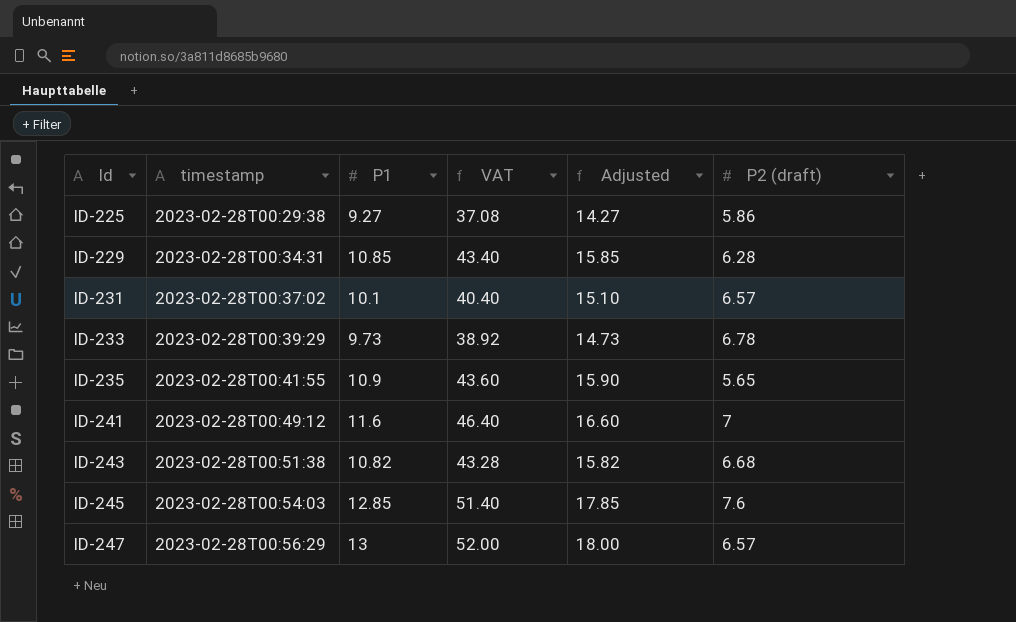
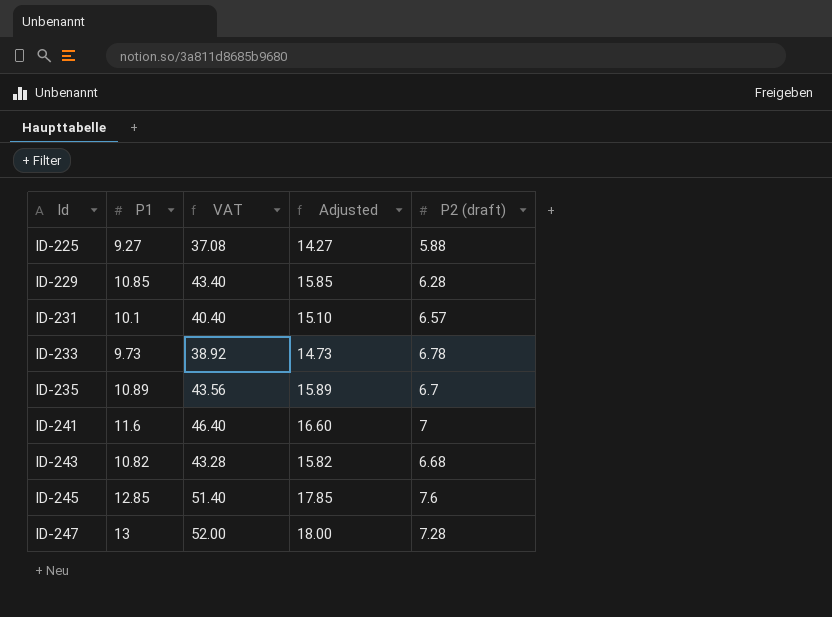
column timestamp | position: 2 -> none
ID-225 | P2 (draft): 5.86 -> 5.88
ID-235 | P1: 10.9 -> 10.89
ID-235 | VAT: 43.60 -> 43.56
ID-235 | Adjusted: 15.90 -> 15.89
ID-235 | P2 (draft): 5.65 -> 6.7
ID-247 | P2 (draft): 6.57 -> 7.28

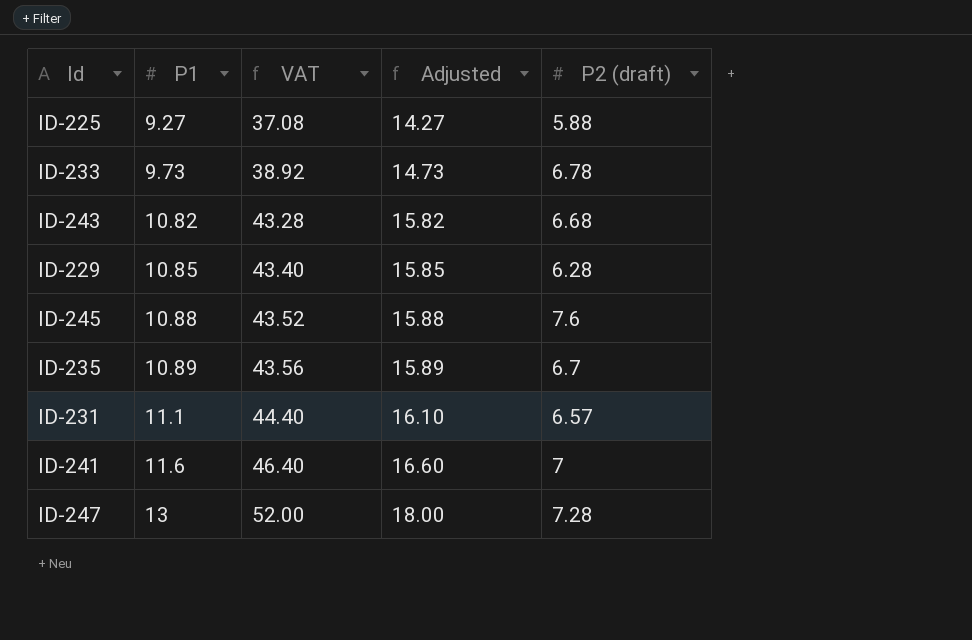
row order: Id ascending -> P1 ascending
ID-245 | P1: 12.85 -> 10.88
ID-245 | VAT: 51.40 -> 43.52
ID-245 | Adjusted: 17.85 -> 15.88
ID-231 | P1: 10.1 -> 11.1
ID-231 | VAT: 40.40 -> 44.40
ID-231 | Adjusted: 15.10 -> 16.10

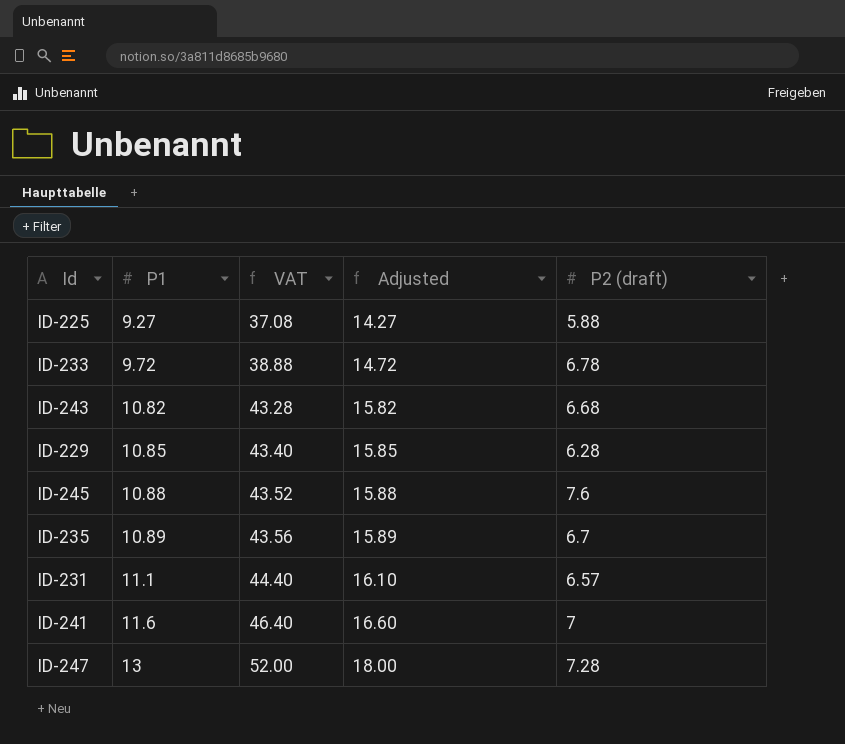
ID-233 | P1: 9.73 -> 9.72
ID-233 | VAT: 38.92 -> 38.88
ID-233 | Adjusted: 14.73 -> 14.72

